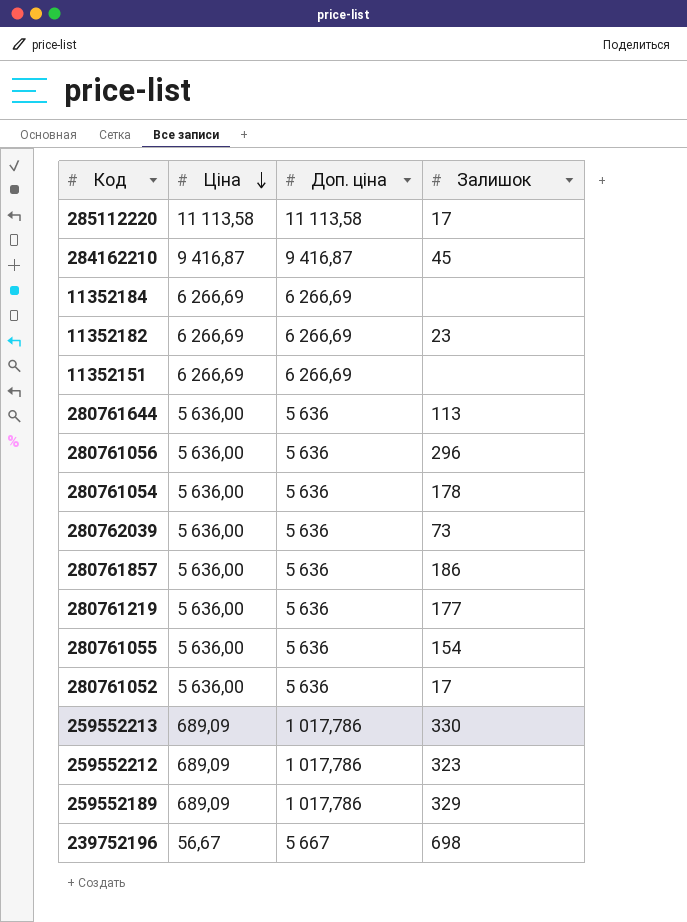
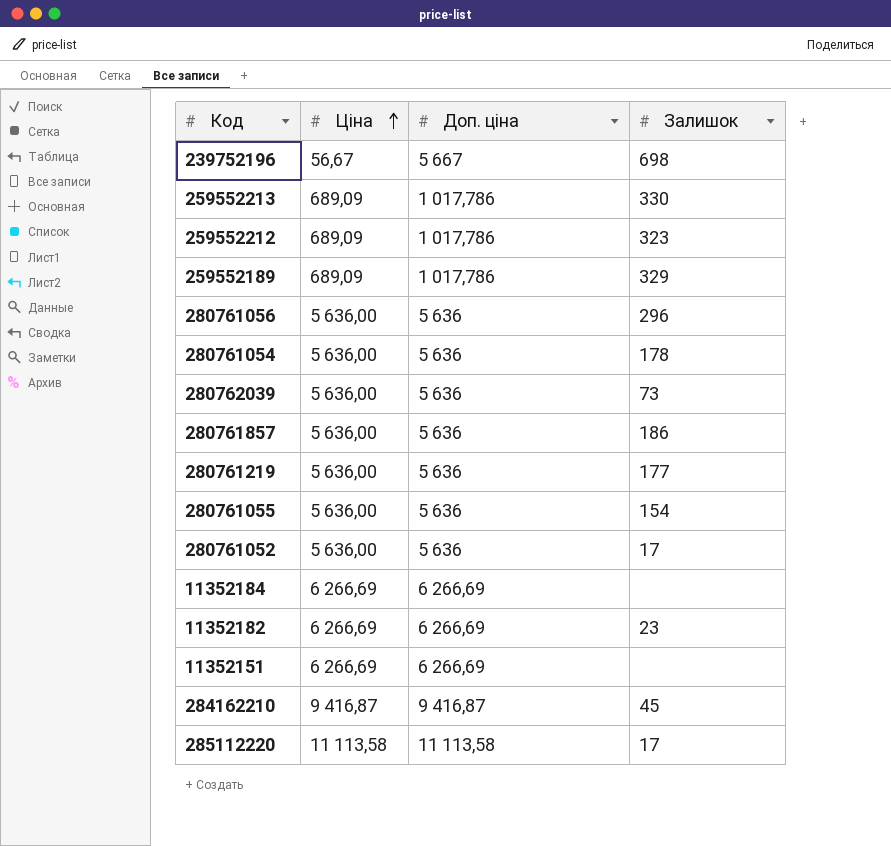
row order: Ціна descending -> Ціна ascending
row 280761644: 5 636,00 | 5 636 | 113 -> none

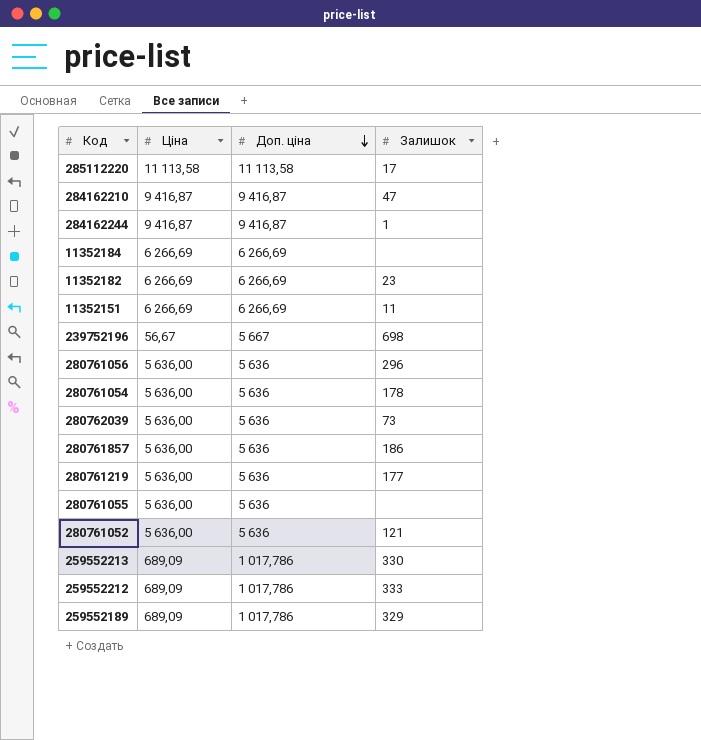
row order: Ціна ascending -> Доп. ціна descending
284162210 | Залишок: 45 -> 47
row 284162244: none -> 9 416,87 | 9 416,87 | 1
11352151 | Залишок: none -> 11
280761055 | Залишок: 154 -> none
280761052 | Залишок: 17 -> 121
259552212 | Залишок: 323 -> 333

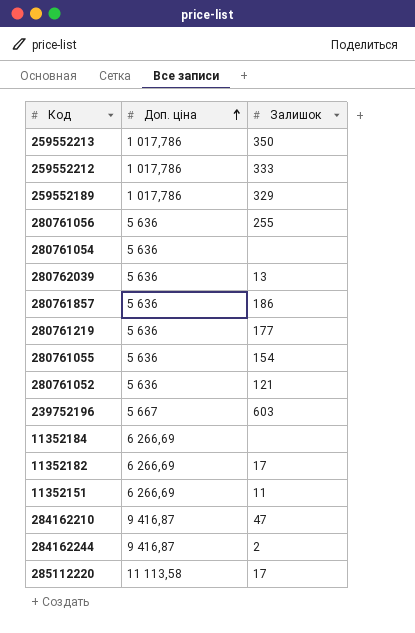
row order: Доп. ціна descending -> Доп. ціна ascending
column Ціна | position: 2 -> none
259552213 | Залишок: 330 -> 350
280761056 | Залишок: 296 -> 255
280761054 | Залишок: 178 -> none
280762039 | Залишок: 73 -> 13
280761055 | Залишок: none -> 154
239752196 | Залишок: 698 -> 603
11352182 | Залишок: 23 -> 17
284162244 | Залишок: 1 -> 2

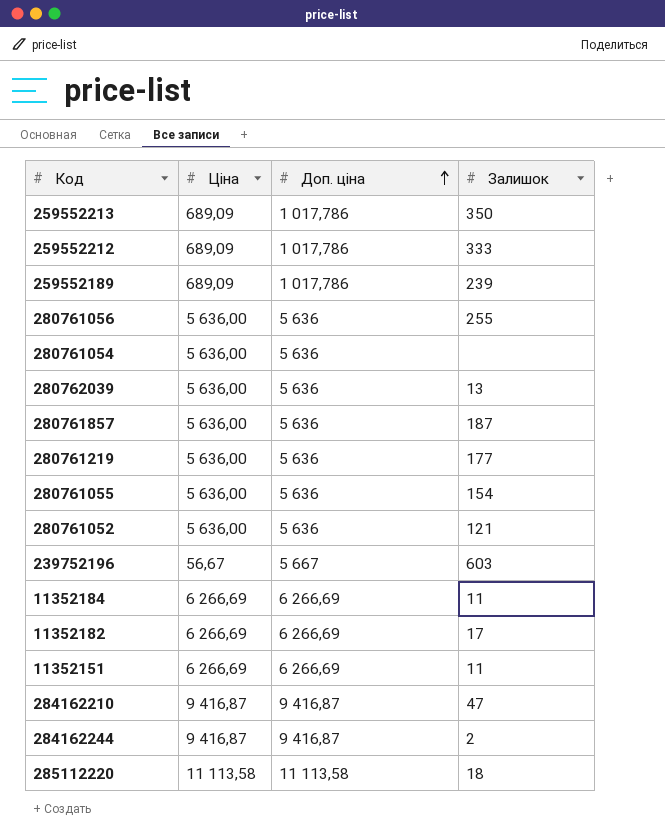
column Ціна | position: none -> 2
259552189 | Залишок: 329 -> 239
280761857 | Залишок: 186 -> 187
11352184 | Залишок: none -> 11
285112220 | Залишок: 17 -> 18

